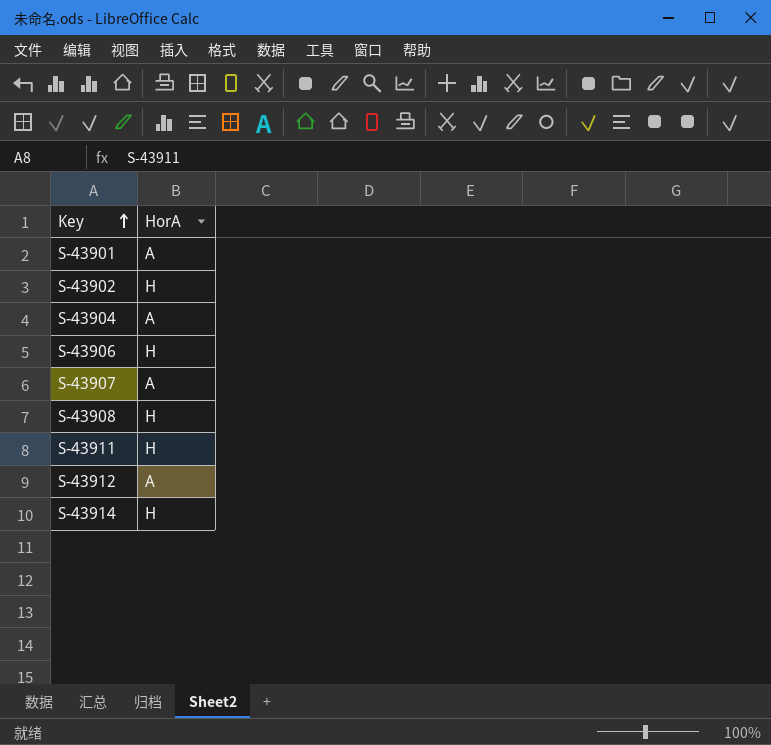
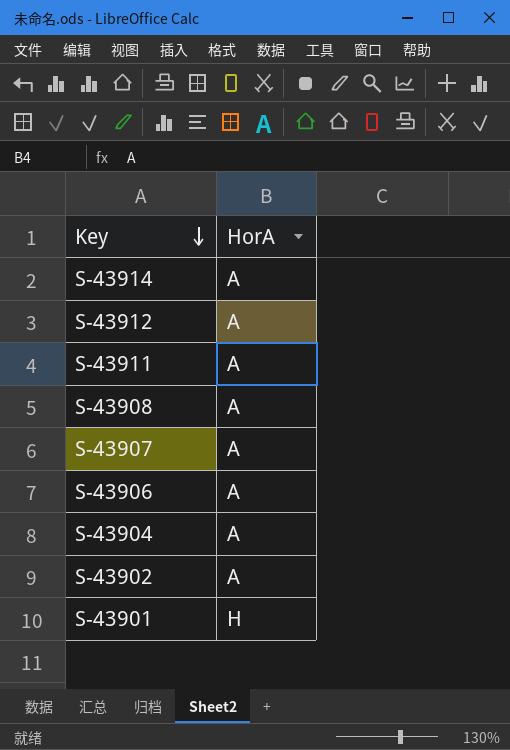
row order: Key ascending -> Key descending
S-43914 | HorA: H -> A
S-43911 | HorA: H -> A
S-43908 | HorA: H -> A
S-43906 | HorA: H -> A
S-43902 | HorA: H -> A
S-43901 | HorA: A -> H

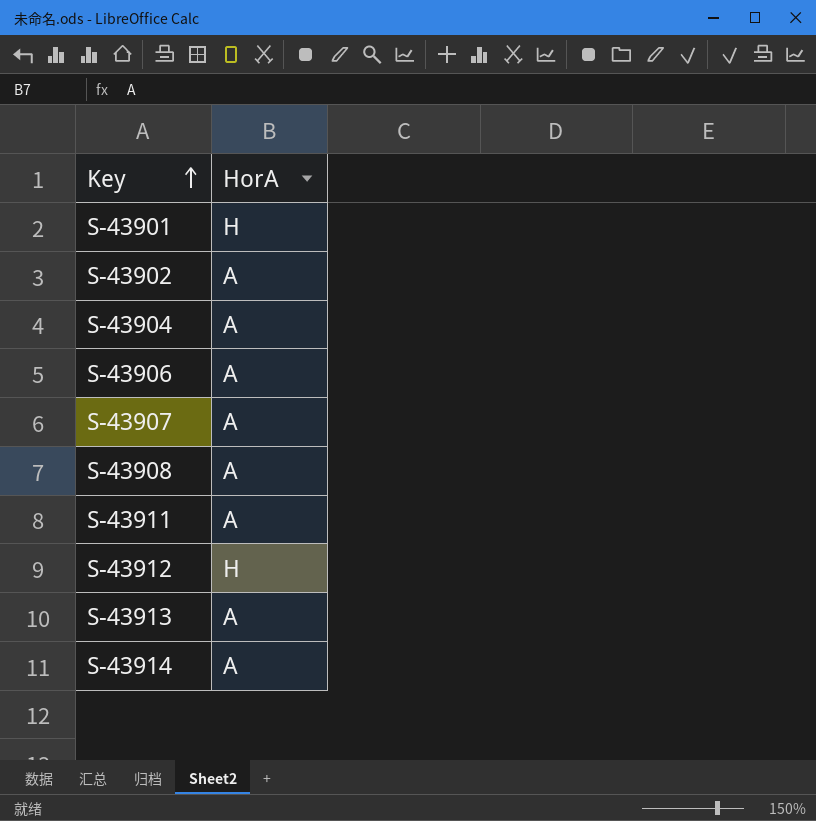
row order: Key descending -> Key ascending
S-43912 | HorA: A -> H
row S-43913: none -> A

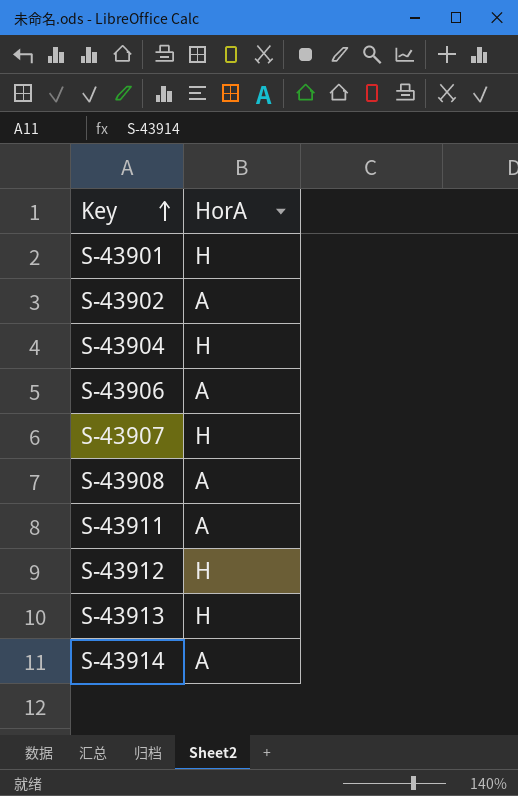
S-43904 | HorA: A -> H
S-43907 | HorA: A -> H
S-43913 | HorA: A -> H

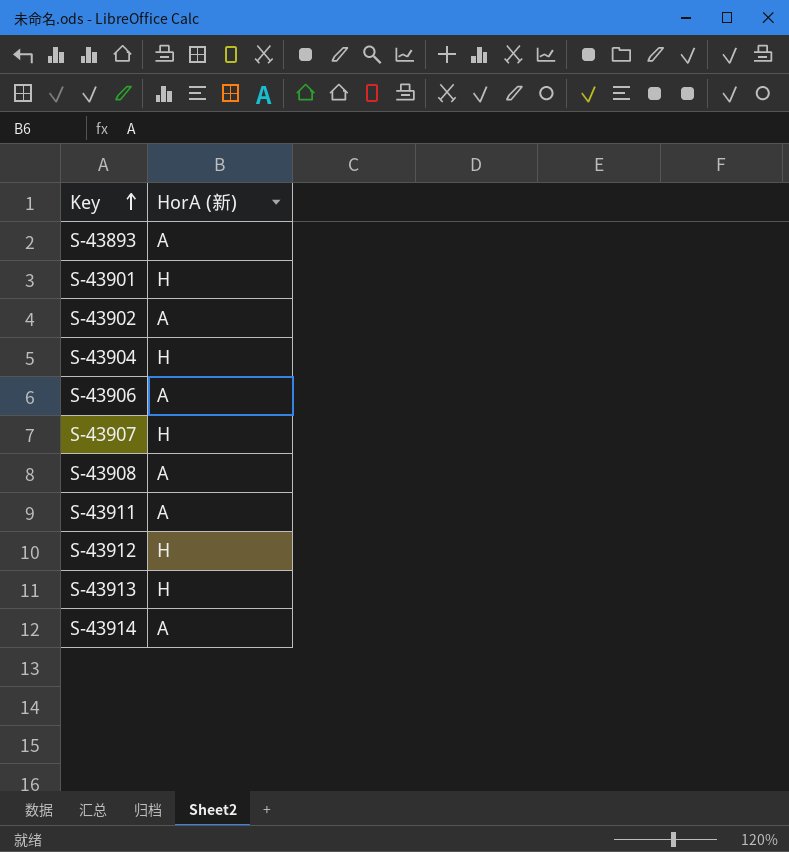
column name: HorA -> HorA (新)
row S-43893: none -> A

